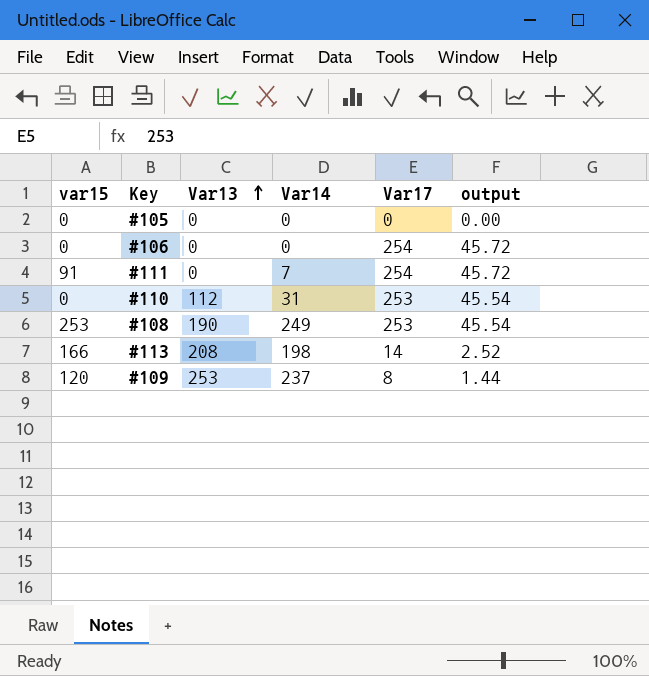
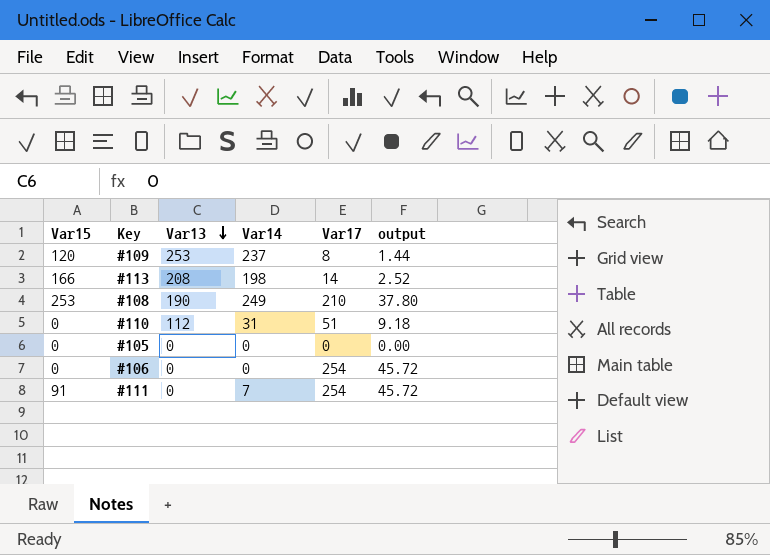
row order: Var13 ascending -> Var13 descending
column name: var15 -> Var15
#108 | Var17: 253 -> 210
#108 | output: 45.54 -> 37.80
#110 | Var17: 253 -> 51
#110 | output: 45.54 -> 9.18

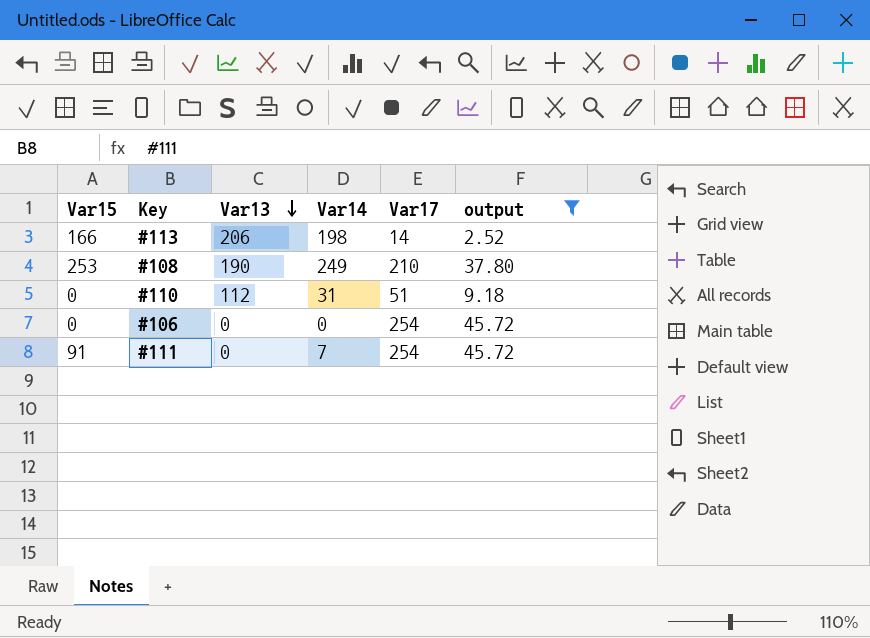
filter: none -> output >= 2.52
#113 | Var13: 208 -> 206

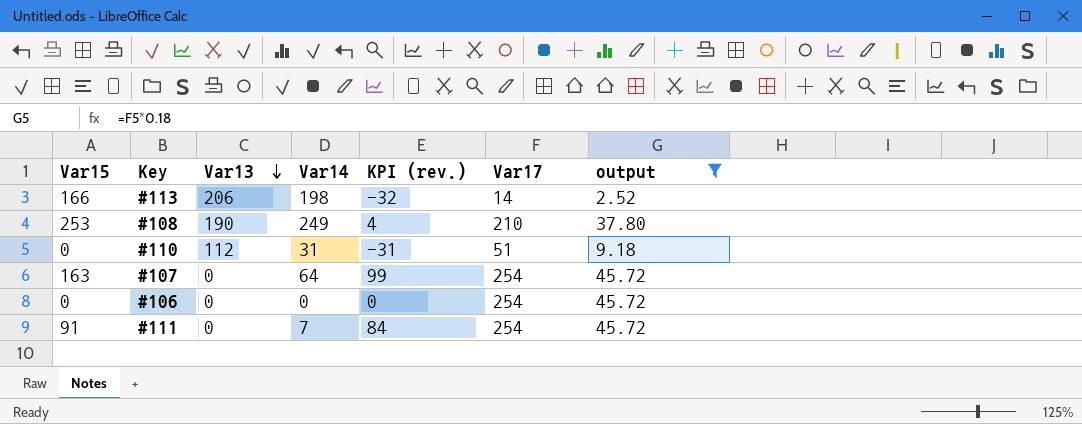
column KPI (rev.) | formula: none -> [Var15] - [Var14]
row #107: none -> 163 | 0 | 64 | 99 | 254 | 45.72

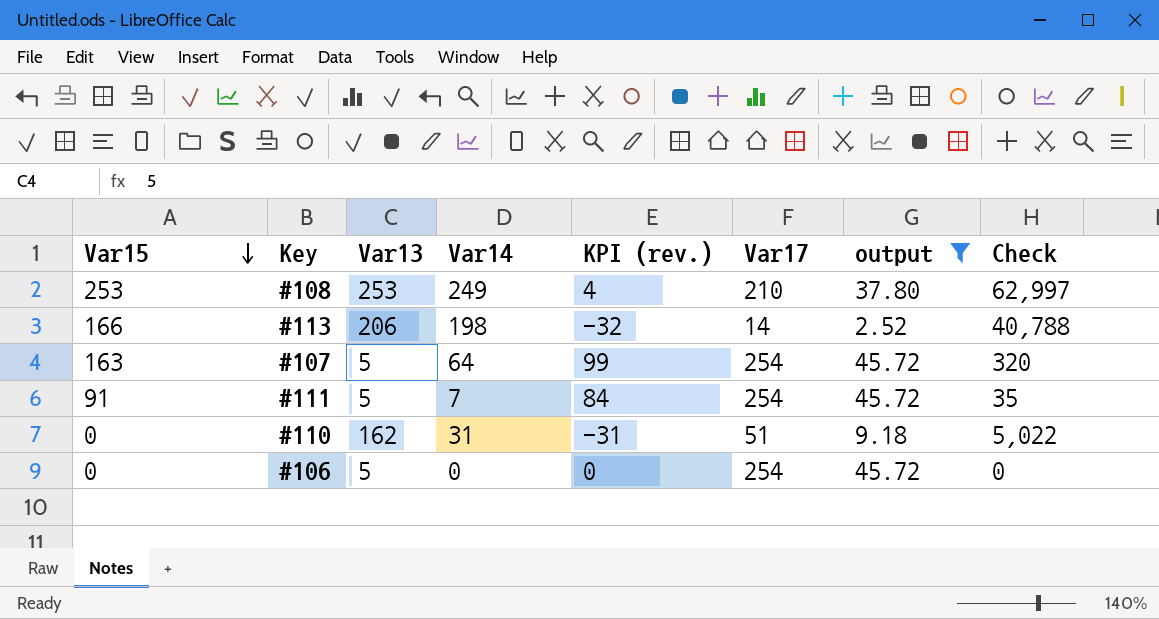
row order: Var13 descending -> Var15 descending
column Check | formula: none -> [Var13] * [Var14]
#108 | Var13: 190 -> 253
#107 | Var13: 0 -> 5
#111 | Var13: 0 -> 5
#110 | Var13: 112 -> 162
#106 | Var13: 0 -> 5

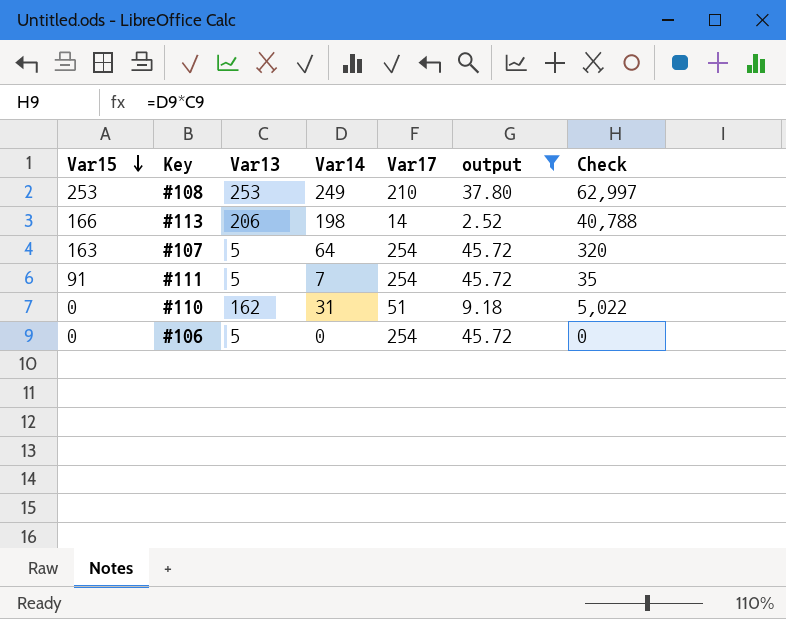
column KPI (rev.) | formula: [Var15] - [Var14] -> none

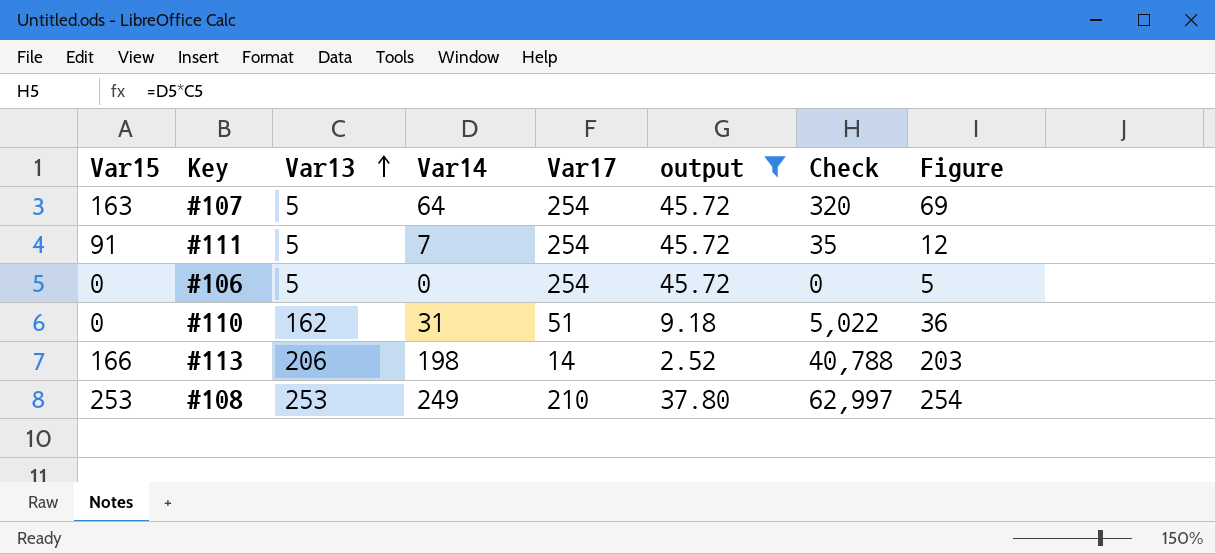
row order: Var15 descending -> Var13 ascending
column Figure | formula: none -> [Var14] + 5

